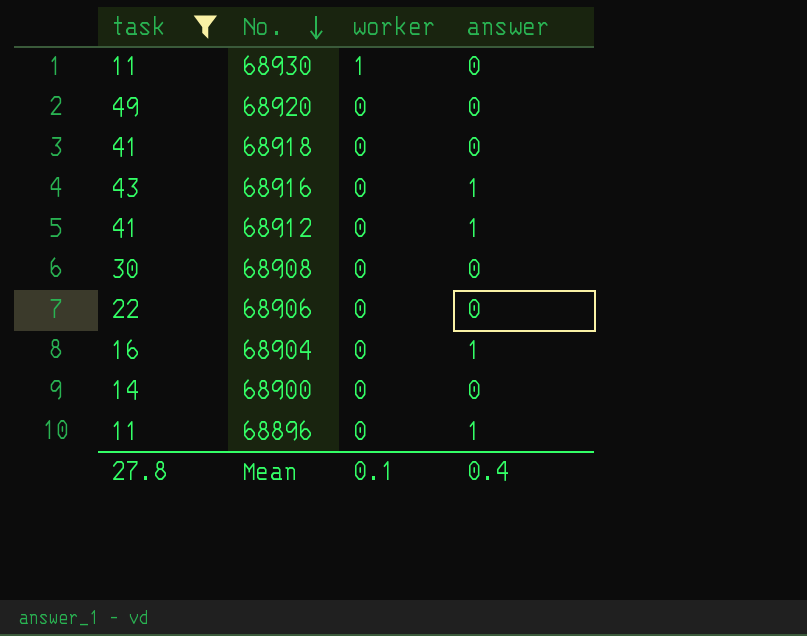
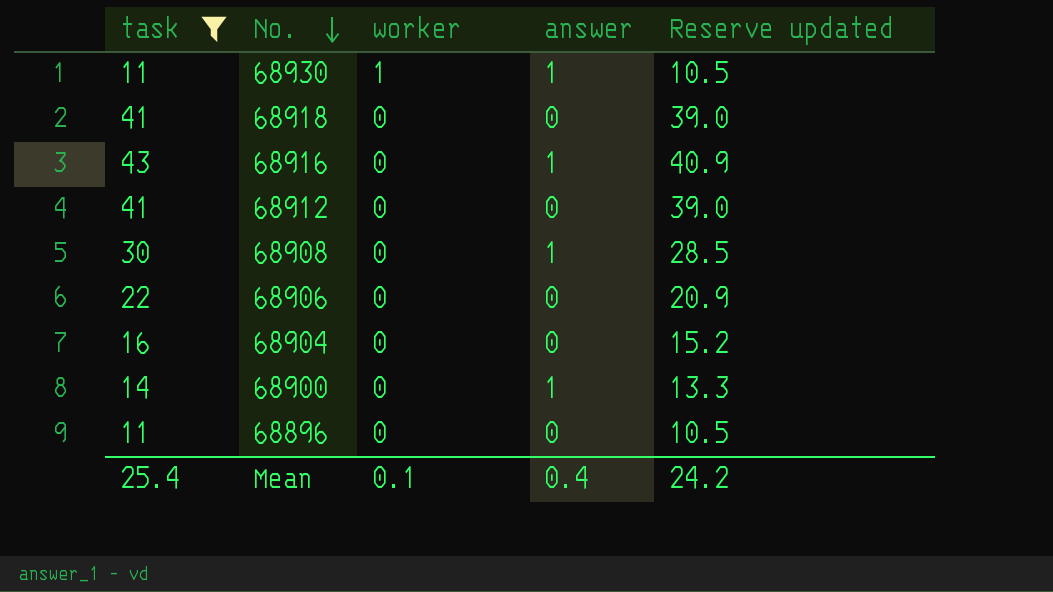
column Reserve updated | formula: none -> [task] * 0.95
row 68920: 49 | 0 | 0 -> none
68930 | answer: 0 -> 1
68912 | answer: 1 -> 0
68908 | answer: 0 -> 1
68904 | answer: 1 -> 0
68900 | answer: 0 -> 1
68896 | answer: 1 -> 0
Mean | task: 27.8 -> 25.4

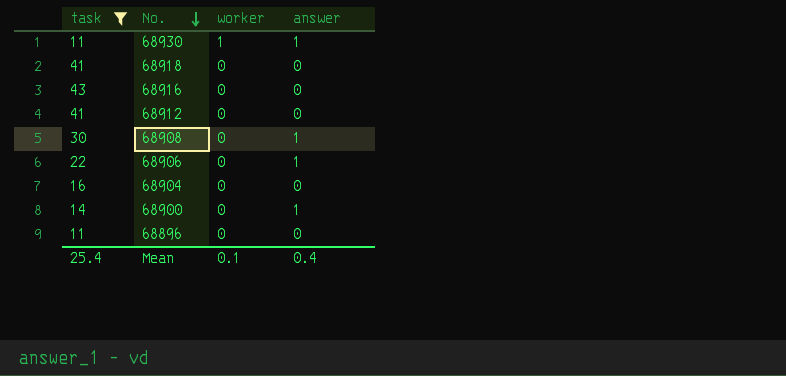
column Reserve updated | formula: [task] * 0.95 -> none
68916 | answer: 1 -> 0
68906 | answer: 0 -> 1

